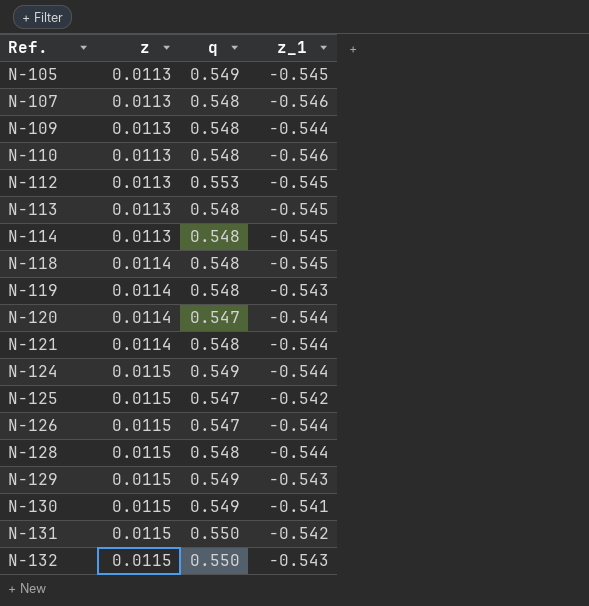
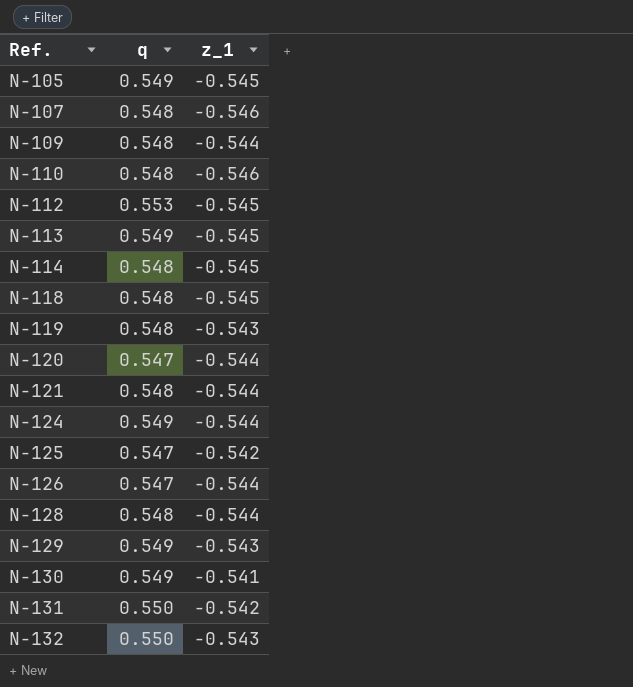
column z | position: 2 -> none
N-113 | q: 0.548 -> 0.549

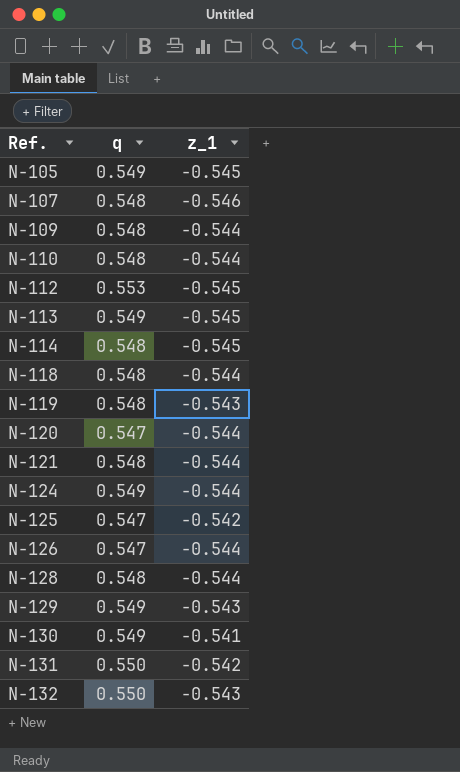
N-110 | z_1: -0.546 -> -0.544
N-118 | z_1: -0.545 -> -0.544

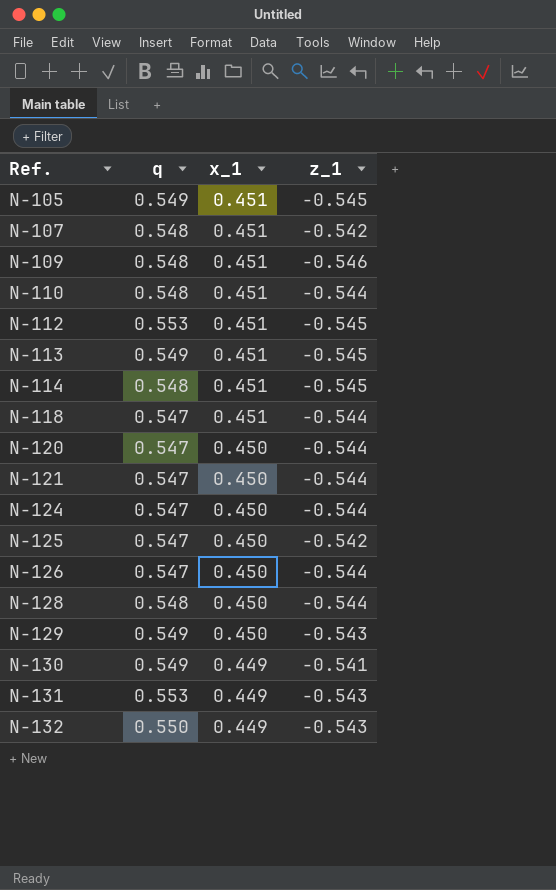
column x_1 | position: none -> 3
row N-119: 0.548 | -0.543 -> none
N-107 | z_1: -0.546 -> -0.542
N-109 | z_1: -0.544 -> -0.546
N-118 | q: 0.548 -> 0.547
N-121 | q: 0.548 -> 0.547
N-124 | q: 0.549 -> 0.547
N-131 | q: 0.550 -> 0.553
N-131 | z_1: -0.542 -> -0.543

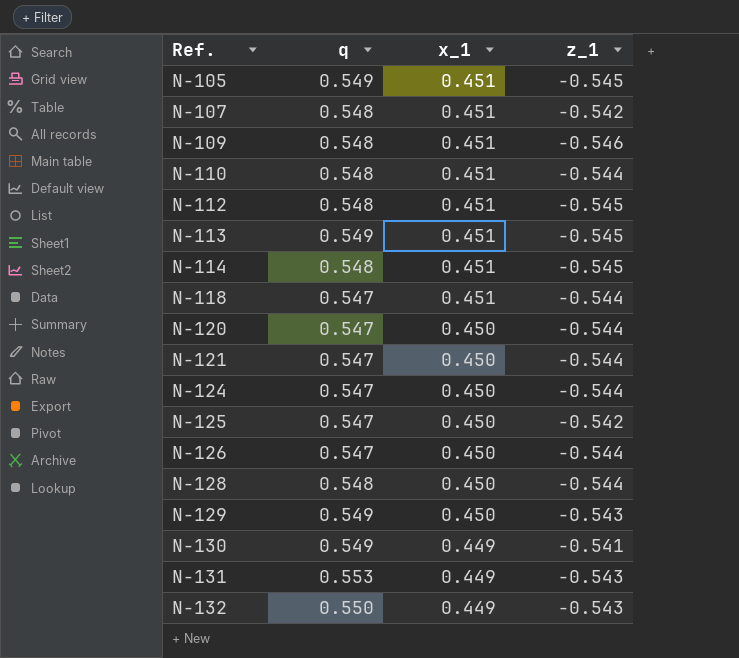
N-112 | q: 0.553 -> 0.548

